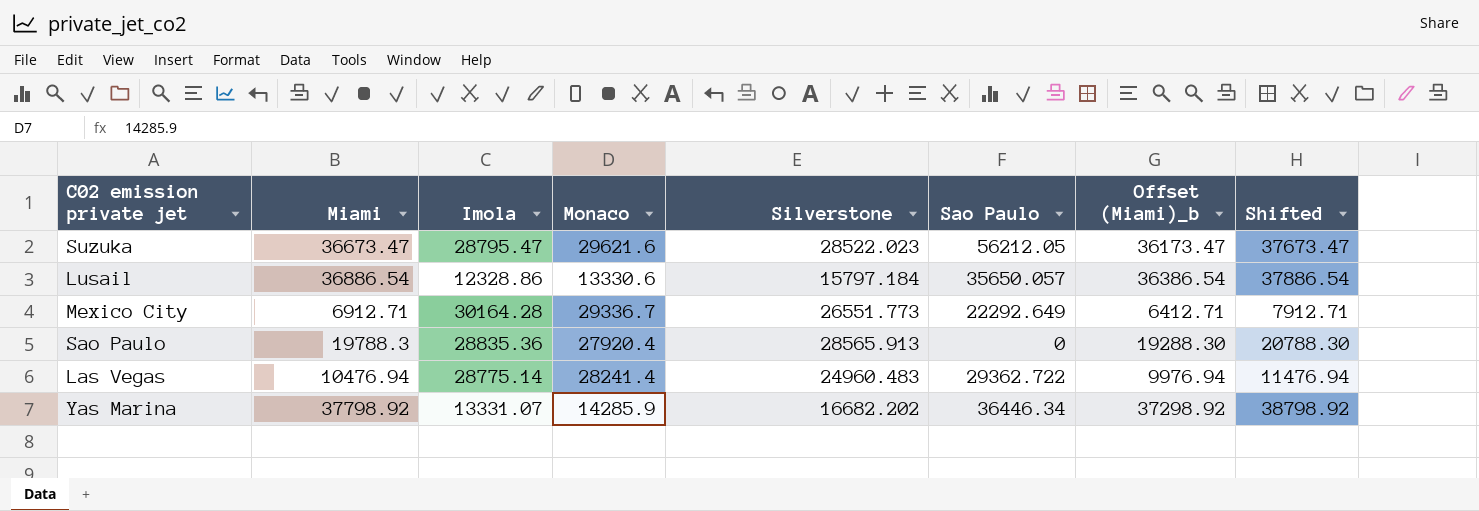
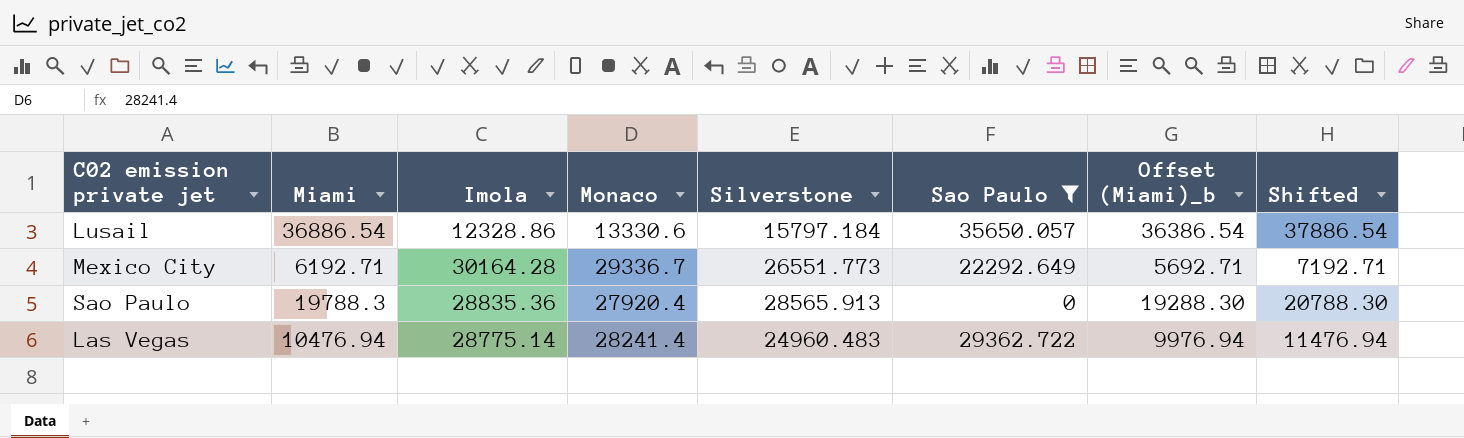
filter: none -> Sao Paulo <= 35650.057
Mexico City | Miami: 6912.71 -> 6192.71
Mexico City | Offset (Miami)_b: 6412.71 -> 5692.71
Mexico City | Shifted: 7912.71 -> 7192.71

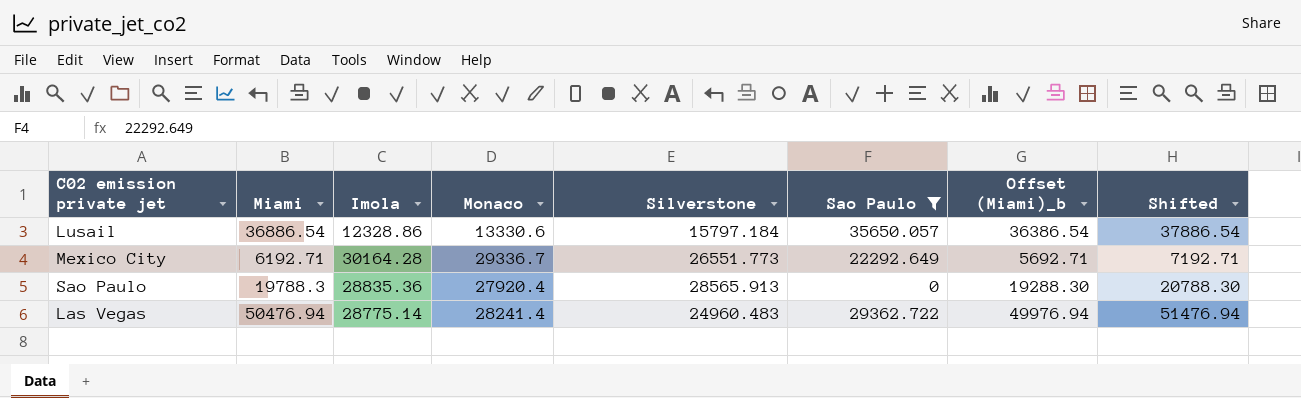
Las Vegas | Miami: 10476.94 -> 50476.94
Las Vegas | Offset (Miami)_b: 9976.94 -> 49976.94
Las Vegas | Shifted: 11476.94 -> 51476.94

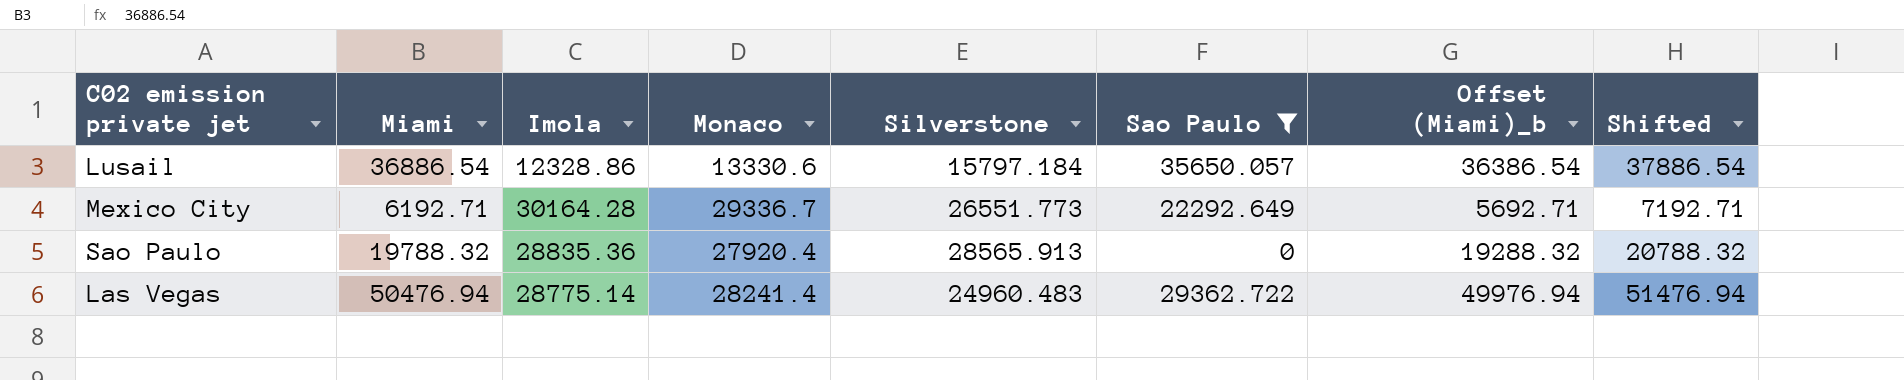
Sao Paulo | Miami: 19788.3 -> 19788.32
Sao Paulo | Offset (Miami)_b: 19288.30 -> 19288.32
Sao Paulo | Shifted: 20788.30 -> 20788.32

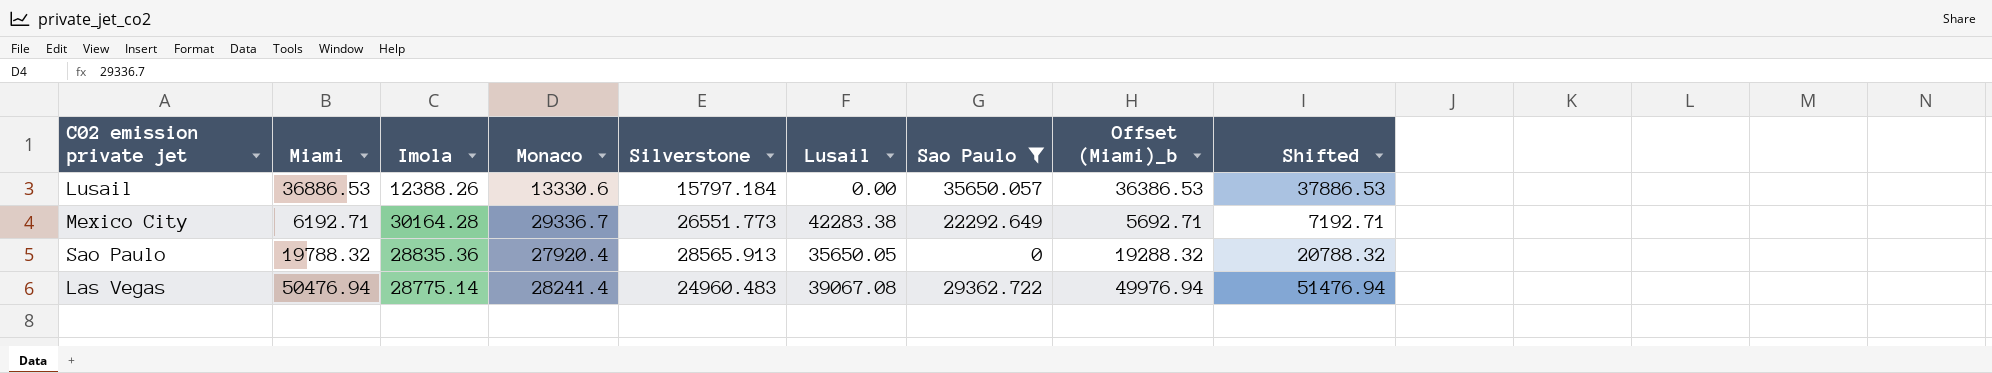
column Lusail | position: none -> 6
Lusail | Miami: 36886.54 -> 36886.53
Lusail | Imola: 12328.86 -> 12388.26
Lusail | Offset (Miami)_b: 36386.54 -> 36386.53
Lusail | Shifted: 37886.54 -> 37886.53

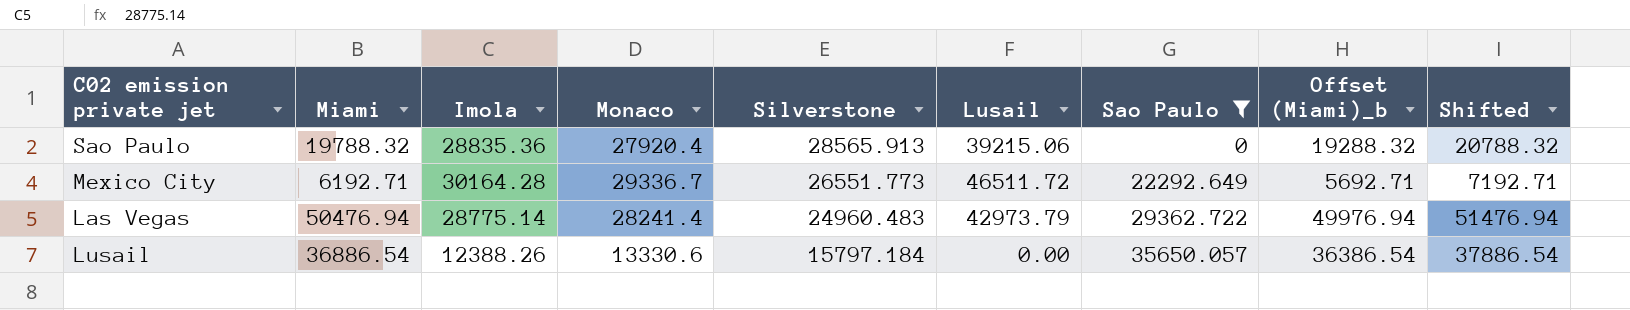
row order: none -> Silverstone descending
Sao Paulo | Lusail: 35650.05 -> 39215.06
Mexico City | Lusail: 42283.38 -> 46511.72
Las Vegas | Lusail: 39067.08 -> 42973.79
Lusail | Miami: 36886.53 -> 36886.54
Lusail | Offset (Miami)_b: 36386.53 -> 36386.54
Lusail | Shifted: 37886.53 -> 37886.54

